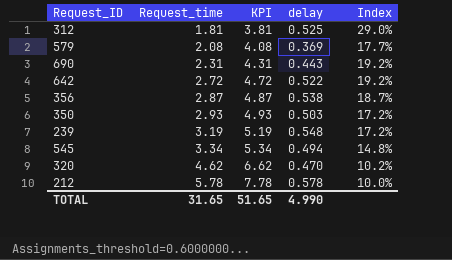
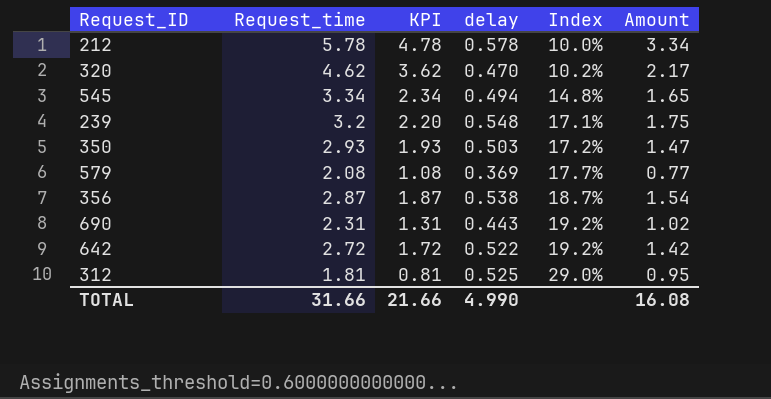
row order: Request_time ascending -> Index ascending
column KPI | formula: [Request_time] + 2 -> [Request_time] - 1
column Amount | formula: none -> [Request_time] * [delay]
239 | Request_time: 3.19 -> 3.2
239 | Index: 17.2% -> 17.1%
TOTAL | Request_time: 31.65 -> 31.66
TOTAL | KPI: 51.65 -> 21.66

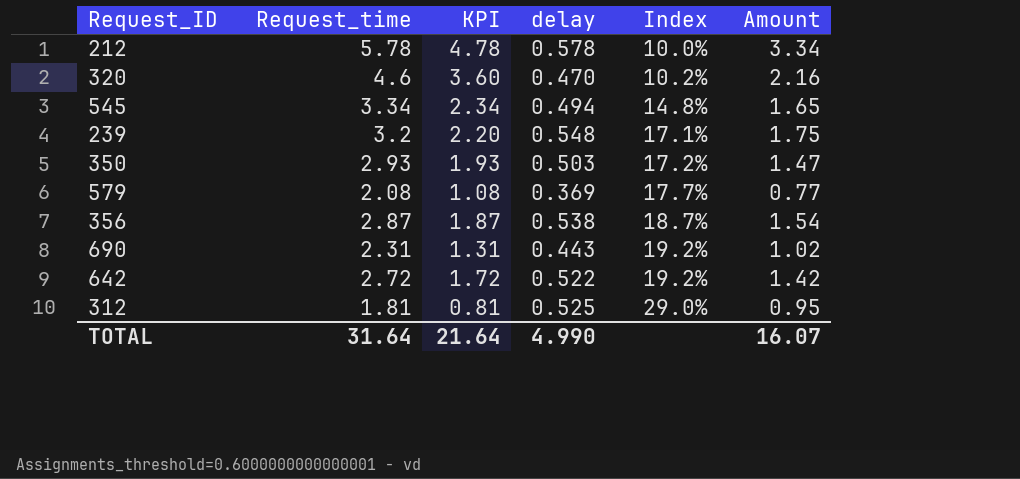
320 | Request_time: 4.62 -> 4.6
320 | KPI: 3.62 -> 3.60
320 | Amount: 2.17 -> 2.16
TOTAL | Request_time: 31.66 -> 31.64
TOTAL | KPI: 21.66 -> 21.64
TOTAL | Amount: 16.08 -> 16.07

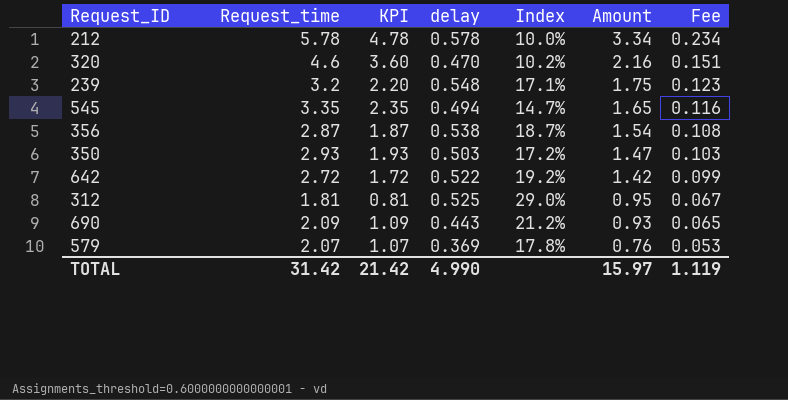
row order: Index ascending -> Amount descending
column Fee | formula: none -> [Amount] * 0.07
545 | Request_time: 3.34 -> 3.35
545 | KPI: 2.34 -> 2.35
545 | Index: 14.8% -> 14.7%
690 | Request_time: 2.31 -> 2.09
690 | KPI: 1.31 -> 1.09
690 | Index: 19.2% -> 21.2%
690 | Amount: 1.02 -> 0.93
579 | Request_time: 2.08 -> 2.07
579 | KPI: 1.08 -> 1.07
579 | Index: 17.7% -> 17.8%
579 | Amount: 0.77 -> 0.76
TOTAL | Request_time: 31.64 -> 31.42
TOTAL | KPI: 21.64 -> 21.42
TOTAL | Amount: 16.07 -> 15.97

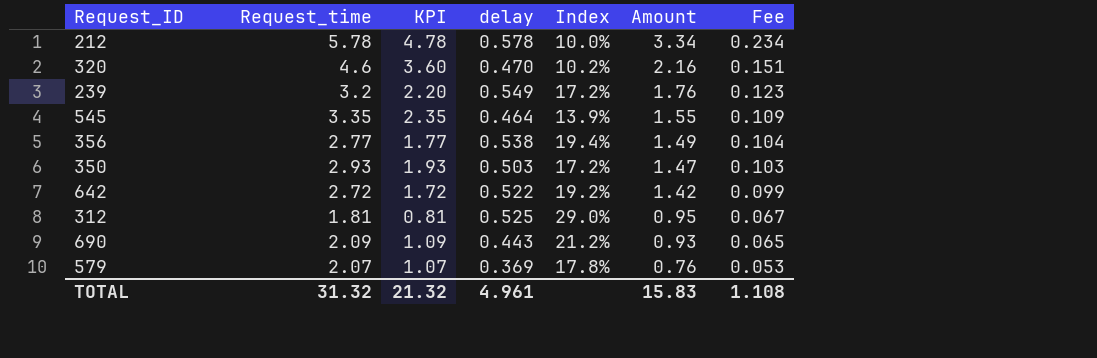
239 | delay: 0.548 -> 0.549
239 | Index: 17.1% -> 17.2%
239 | Amount: 1.75 -> 1.76
545 | delay: 0.494 -> 0.464
545 | Index: 14.7% -> 13.9%
545 | Amount: 1.65 -> 1.55
545 | Fee: 0.116 -> 0.109
356 | Request_time: 2.87 -> 2.77
356 | KPI: 1.87 -> 1.77
356 | Index: 18.7% -> 19.4%
356 | Amount: 1.54 -> 1.49
356 | Fee: 0.108 -> 0.104
TOTAL | Request_time: 31.42 -> 31.32
TOTAL | KPI: 21.42 -> 21.32
TOTAL | delay: 4.990 -> 4.961
TOTAL | Amount: 15.97 -> 15.83
TOTAL | Fee: 1.119 -> 1.108

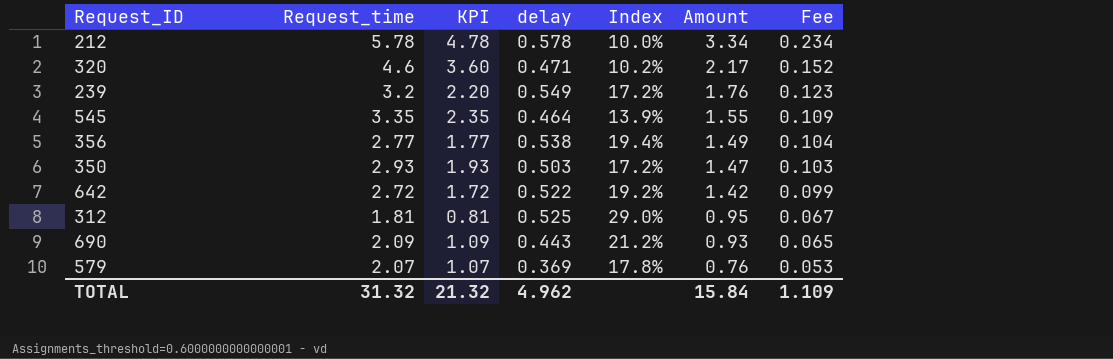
320 | delay: 0.470 -> 0.471
320 | Amount: 2.16 -> 2.17
320 | Fee: 0.151 -> 0.152
TOTAL | delay: 4.961 -> 4.962
TOTAL | Amount: 15.83 -> 15.84
TOTAL | Fee: 1.108 -> 1.109

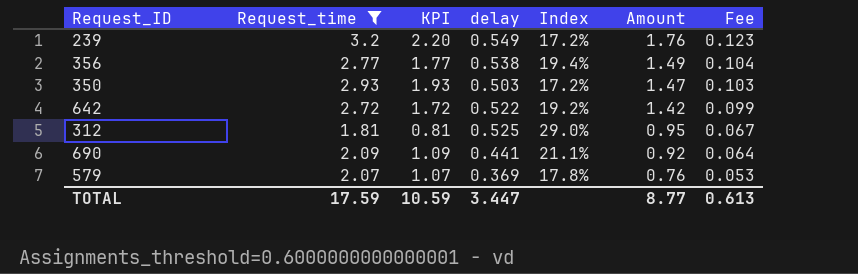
filter: none -> Request_time <= 3.2
690 | delay: 0.443 -> 0.441
690 | Index: 21.2% -> 21.1%
690 | Amount: 0.93 -> 0.92
690 | Fee: 0.065 -> 0.064
TOTAL | Request_time: 31.32 -> 17.59
TOTAL | KPI: 21.32 -> 10.59
TOTAL | delay: 4.962 -> 3.447
TOTAL | Amount: 15.84 -> 8.77
TOTAL | Fee: 1.109 -> 0.613

